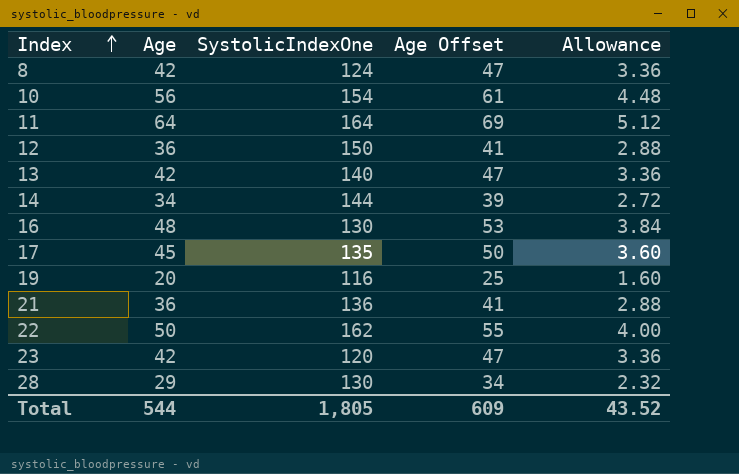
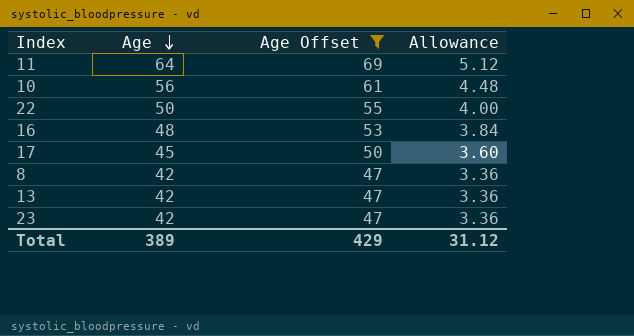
filter: none -> Age Offset >= 47
row order: Index ascending -> Age descending
column SystolicIndexOne | position: 3 -> none
Total | Age: 544 -> 389
Total | Age Offset: 609 -> 429
Total | Allowance: 43.52 -> 31.12

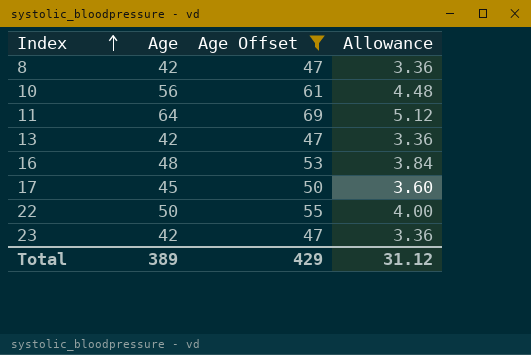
row order: Age descending -> Index ascending

